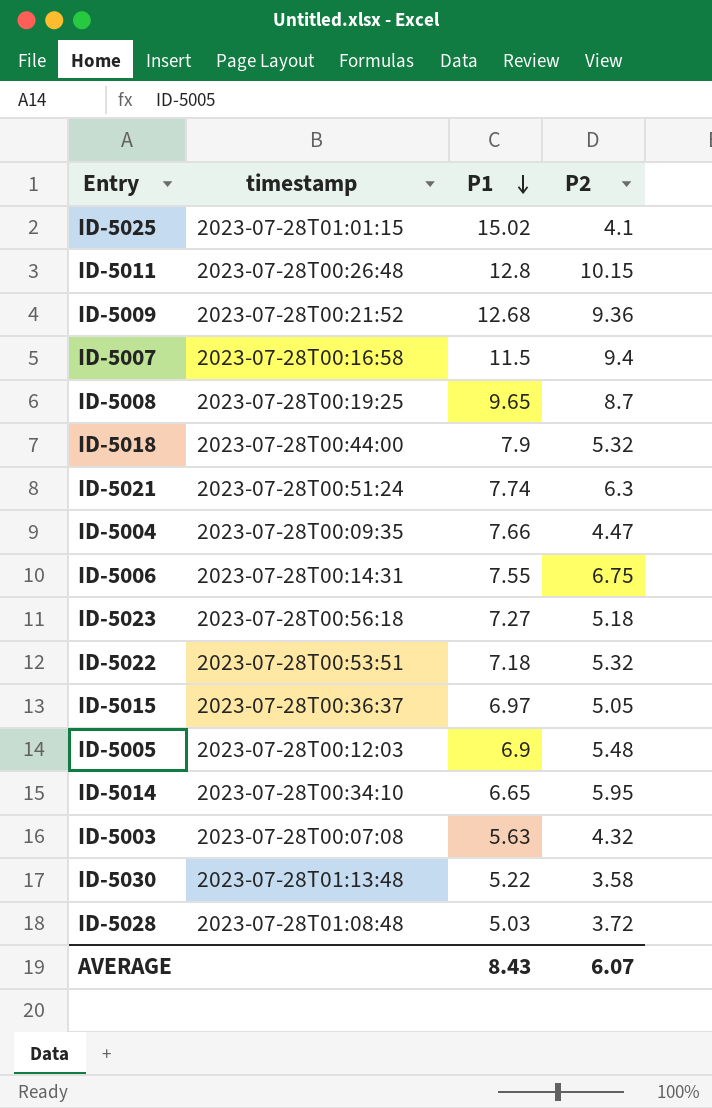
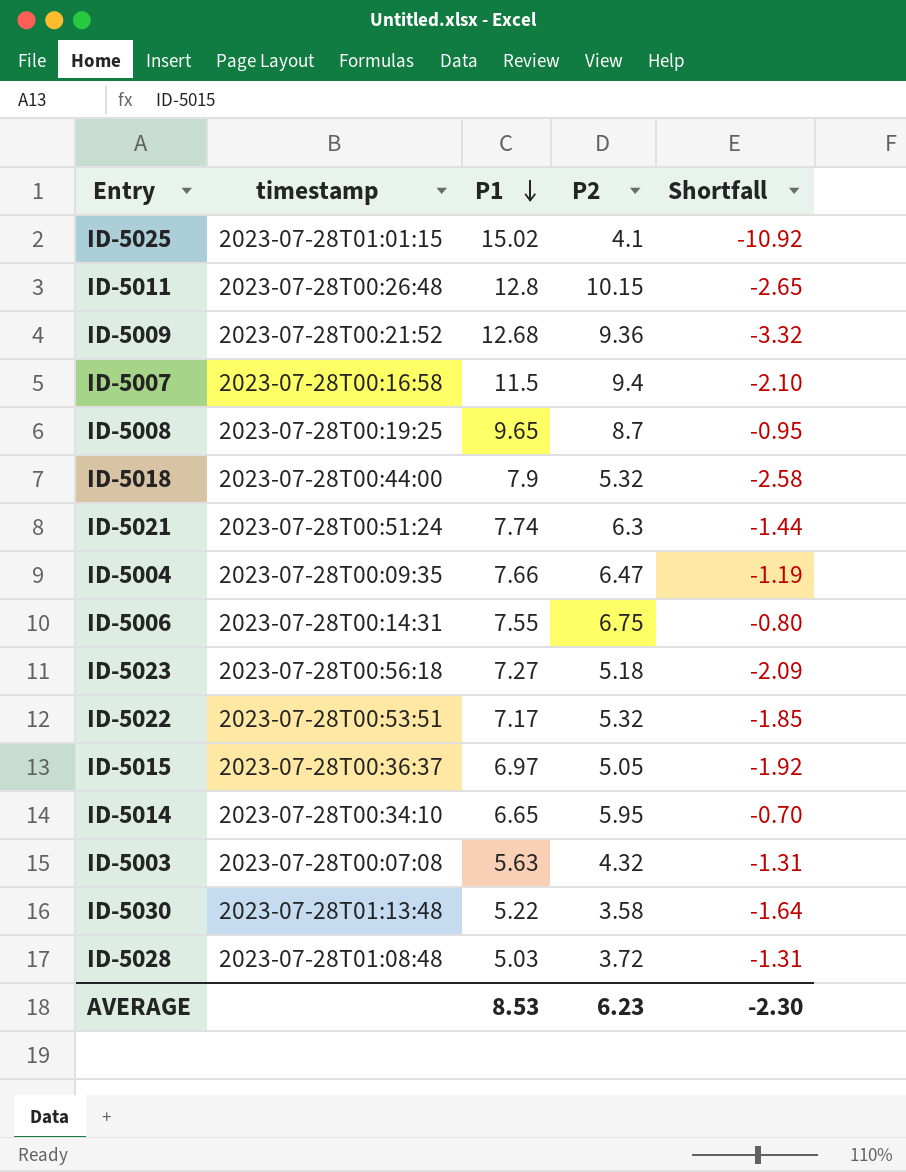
column Shortfall | formula: none -> [P2] - [P1]
row ID-5005: 2023-07-28T00:12:03 | 6.9 | 5.48 -> none
ID-5004 | P2: 4.47 -> 6.47
ID-5022 | P1: 7.18 -> 7.17
AVERAGE | P1: 8.43 -> 8.53
AVERAGE | P2: 6.07 -> 6.23

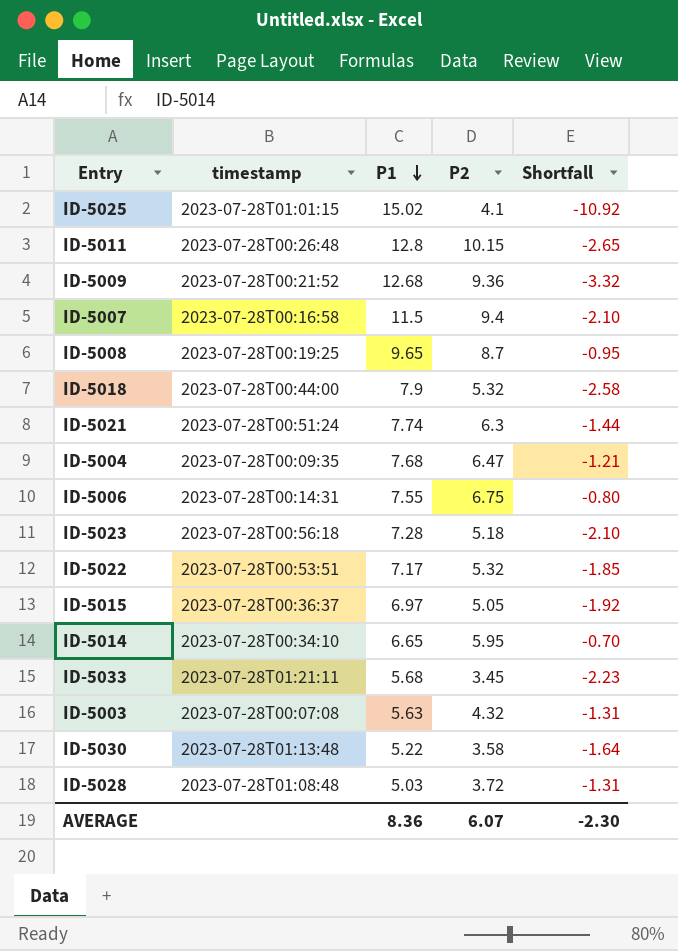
ID-5004 | P1: 7.66 -> 7.68
ID-5004 | Shortfall: -1.19 -> -1.21
ID-5023 | P1: 7.27 -> 7.28
ID-5023 | Shortfall: -2.09 -> -2.10
row ID-5033: none -> 2023-07-28T01:21:11 | 5.68 | 3.45 | -2.23
AVERAGE | P1: 8.53 -> 8.36
AVERAGE | P2: 6.23 -> 6.07

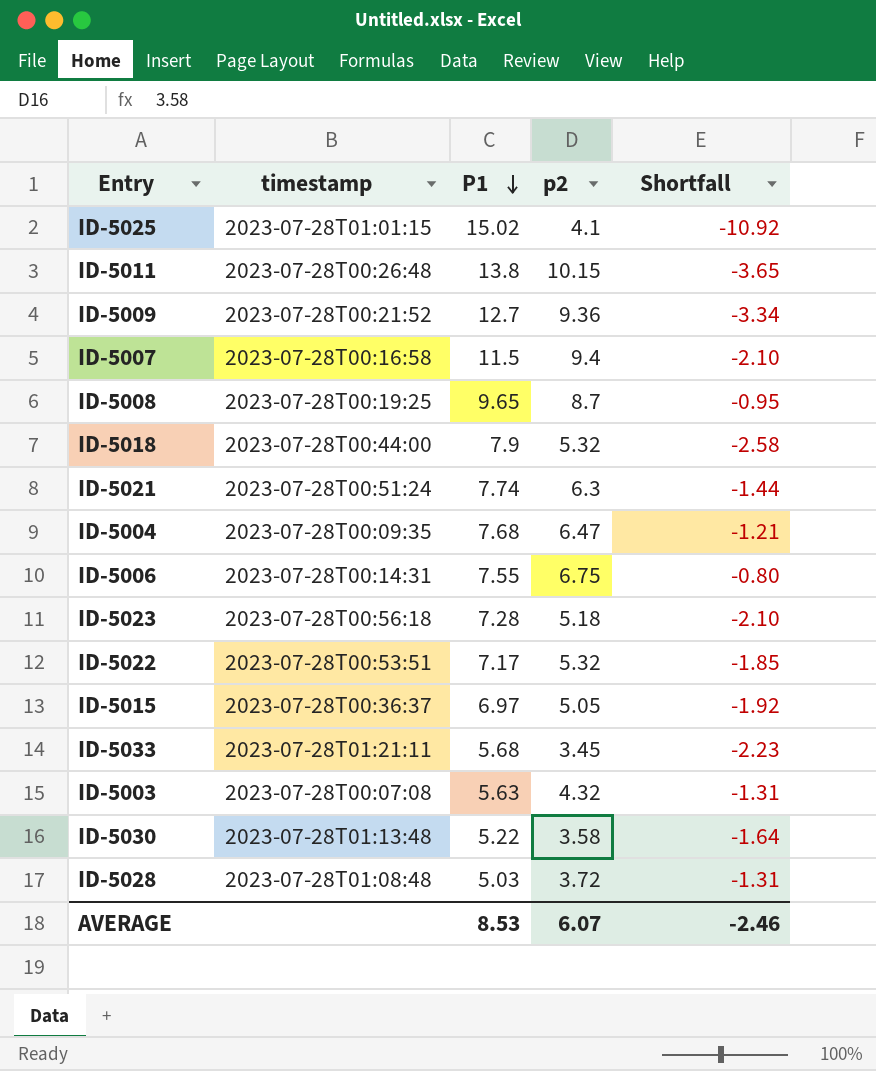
column name: P2 -> p2
row ID-5014: 2023-07-28T00:34:10 | 6.65 | 5.95 | -0.70 -> none
ID-5011 | P1: 12.8 -> 13.8
ID-5011 | Shortfall: -2.65 -> -3.65
ID-5009 | P1: 12.68 -> 12.7
ID-5009 | Shortfall: -3.32 -> -3.34
AVERAGE | P1: 8.36 -> 8.53
AVERAGE | Shortfall: -2.30 -> -2.46

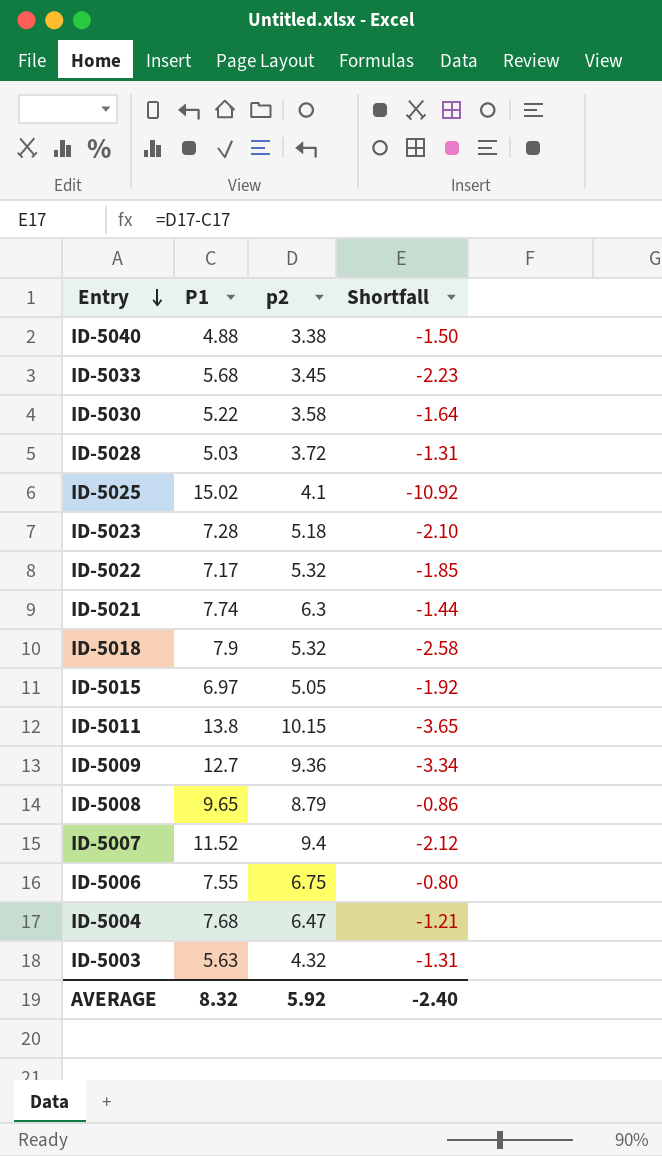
row order: P1 descending -> Entry descending
column timestamp | position: 2 -> none
row ID-5040: none -> 4.88 | 3.38 | -1.50
ID-5008 | p2: 8.7 -> 8.79
ID-5008 | Shortfall: -0.95 -> -0.86
ID-5007 | P1: 11.5 -> 11.52
ID-5007 | Shortfall: -2.10 -> -2.12
AVERAGE | P1: 8.53 -> 8.32
AVERAGE | p2: 6.07 -> 5.92
AVERAGE | Shortfall: -2.46 -> -2.40

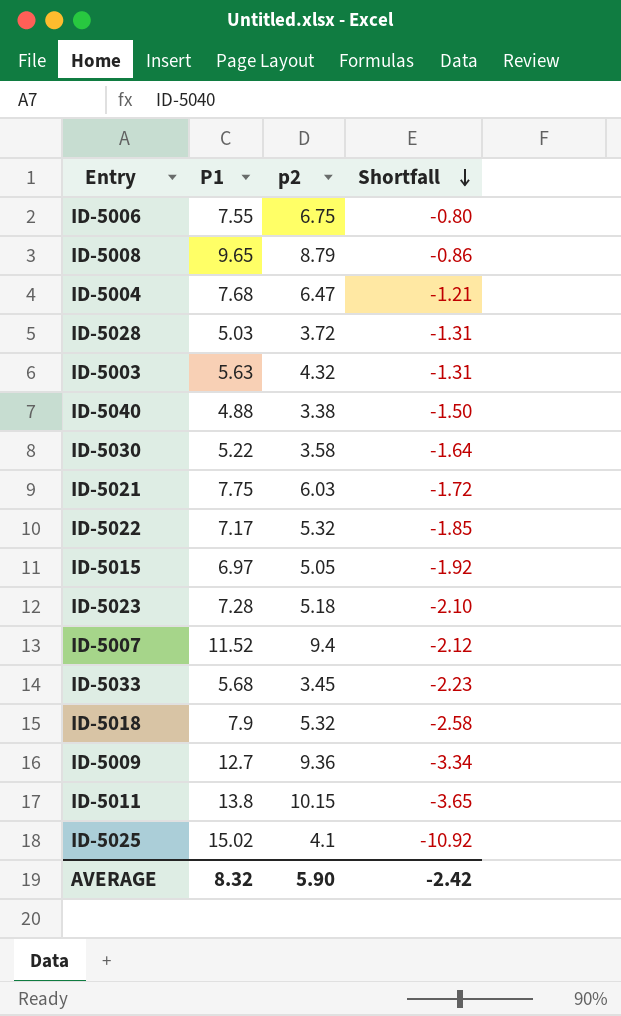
row order: Entry descending -> Shortfall descending
ID-5021 | P1: 7.74 -> 7.75
ID-5021 | p2: 6.3 -> 6.03
ID-5021 | Shortfall: -1.44 -> -1.72
AVERAGE | p2: 5.92 -> 5.90
AVERAGE | Shortfall: -2.40 -> -2.42

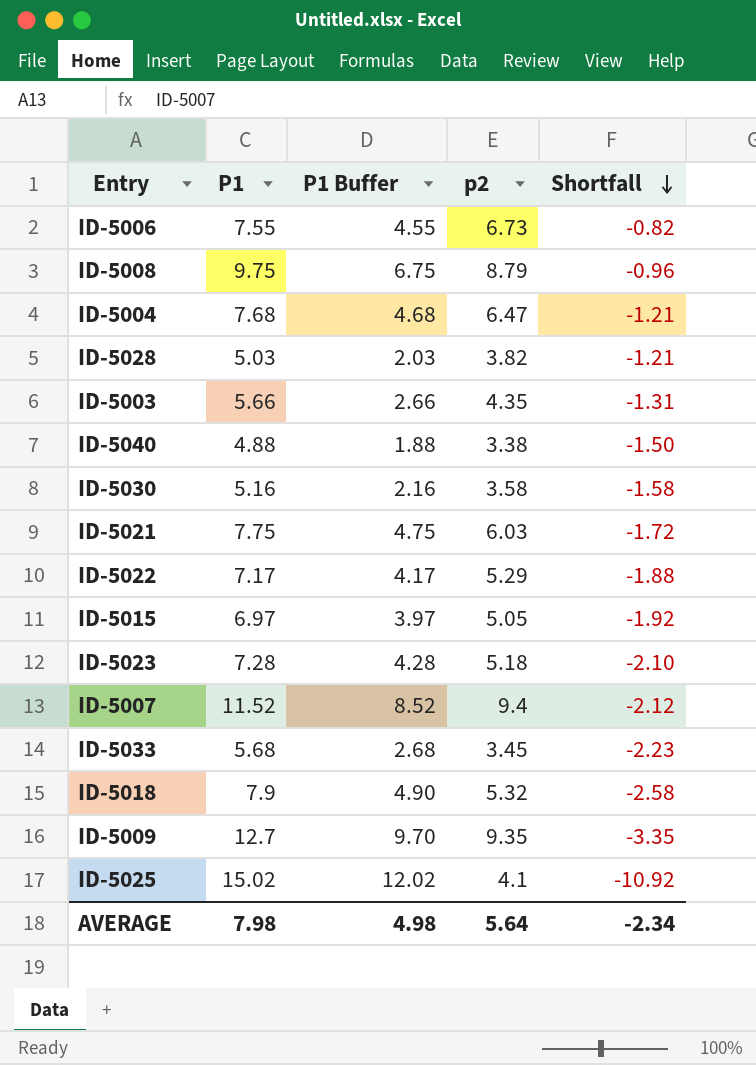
column P1 Buffer | formula: none -> [P1] - 3
row ID-5011: 13.8 | 10.15 | -3.65 -> none
ID-5006 | p2: 6.75 -> 6.73
ID-5006 | Shortfall: -0.80 -> -0.82
ID-5008 | P1: 9.65 -> 9.75
ID-5008 | Shortfall: -0.86 -> -0.96
ID-5028 | p2: 3.72 -> 3.82
ID-5028 | Shortfall: -1.31 -> -1.21
ID-5003 | P1: 5.63 -> 5.66
ID-5003 | p2: 4.32 -> 4.35
ID-5030 | P1: 5.22 -> 5.16
ID-5030 | Shortfall: -1.64 -> -1.58
ID-5022 | p2: 5.32 -> 5.29
ID-5022 | Shortfall: -1.85 -> -1.88
ID-5009 | p2: 9.36 -> 9.35
ID-5009 | Shortfall: -3.34 -> -3.35
AVERAGE | P1: 8.32 -> 7.98
AVERAGE | p2: 5.90 -> 5.64
AVERAGE | Shortfall: -2.42 -> -2.34

